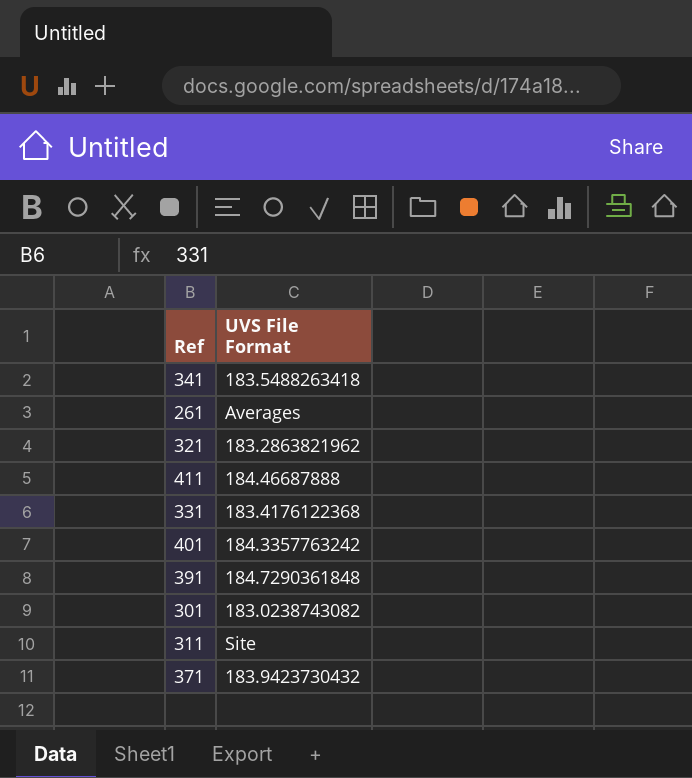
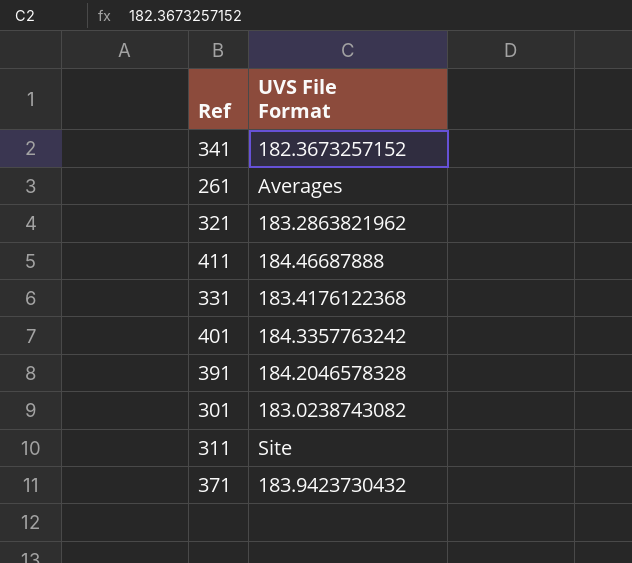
341 | UVS File Format: 183.5488263418 -> 182.3673257152
391 | UVS File Format: 184.7290361848 -> 184.2046578328

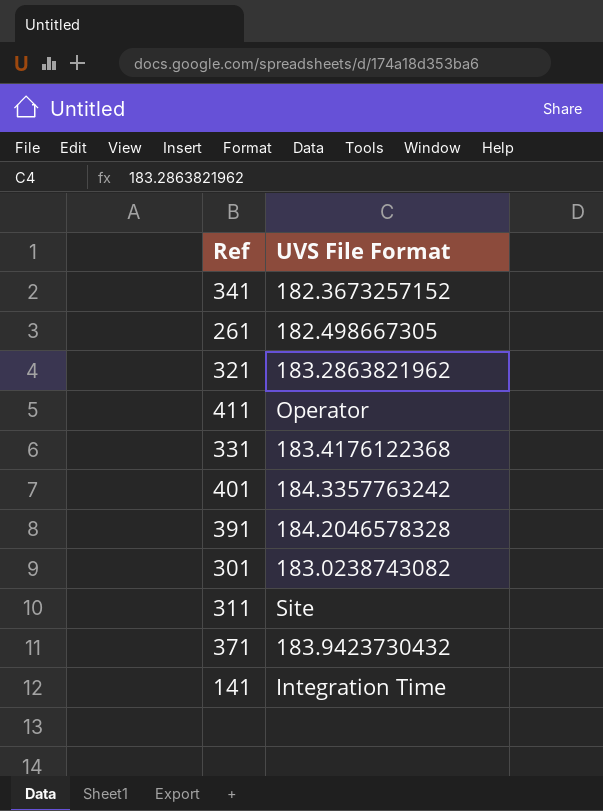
261 | UVS File Format: Averages -> 182.498667305
411 | UVS File Format: 184.46687888 -> Operator
row 141: none -> Integration Time

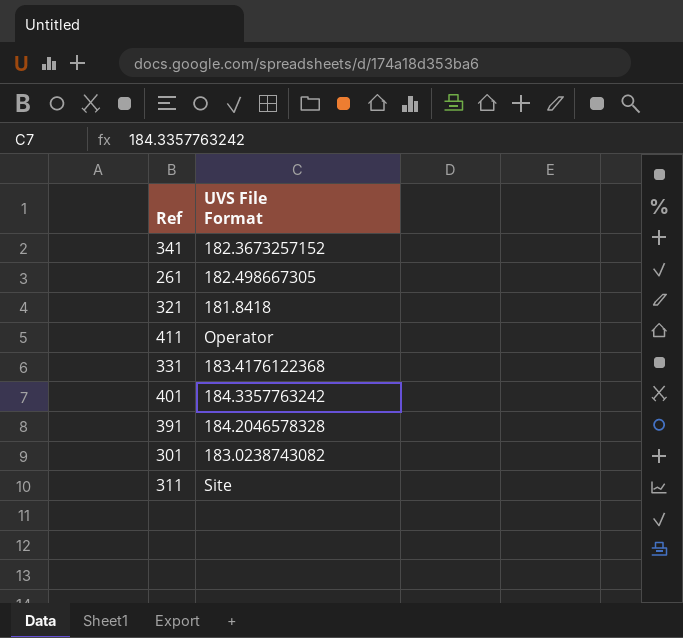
row 371: 183.9423730432 -> none
row 141: Integration Time -> none
321 | UVS File Format: 183.2863821962 -> 181.8418

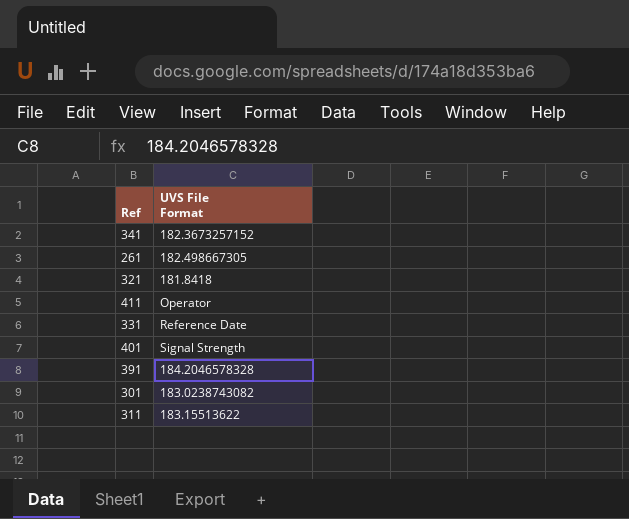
331 | UVS File Format: 183.4176122368 -> Reference Date
401 | UVS File Format: 184.3357763242 -> Signal Strength
311 | UVS File Format: Site -> 183.15513622

